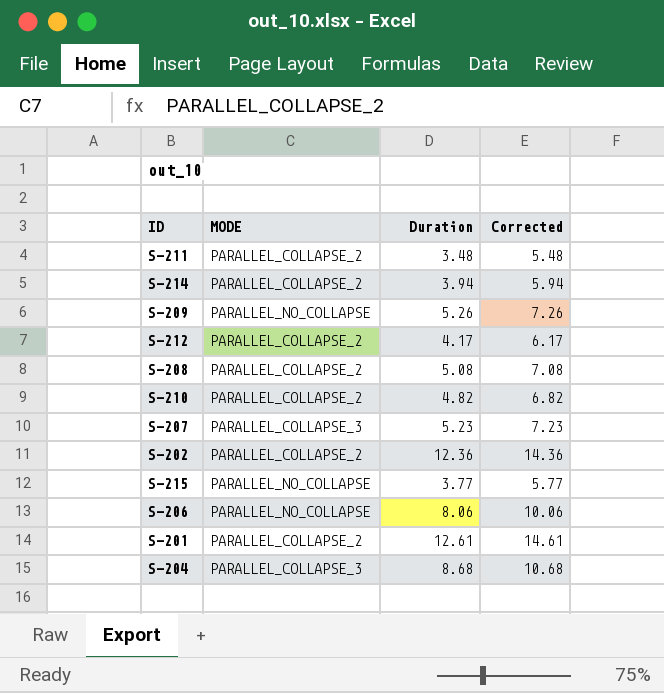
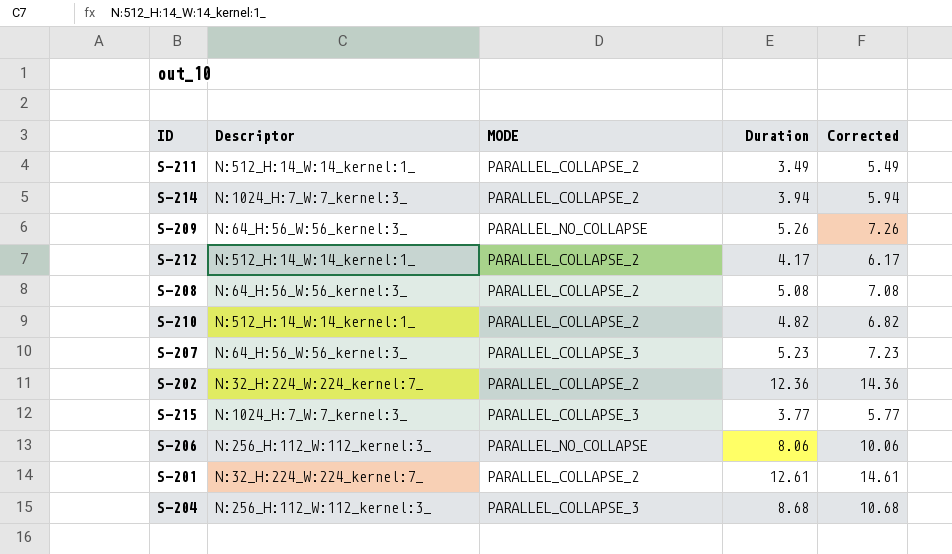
column Descriptor | position: none -> 2
S-211 | Duration: 3.48 -> 3.49
S-211 | Corrected: 5.48 -> 5.49
S-215 | MODE: PARALLEL_NO_COLLAPSE -> PARALLEL_COLLAPSE_3

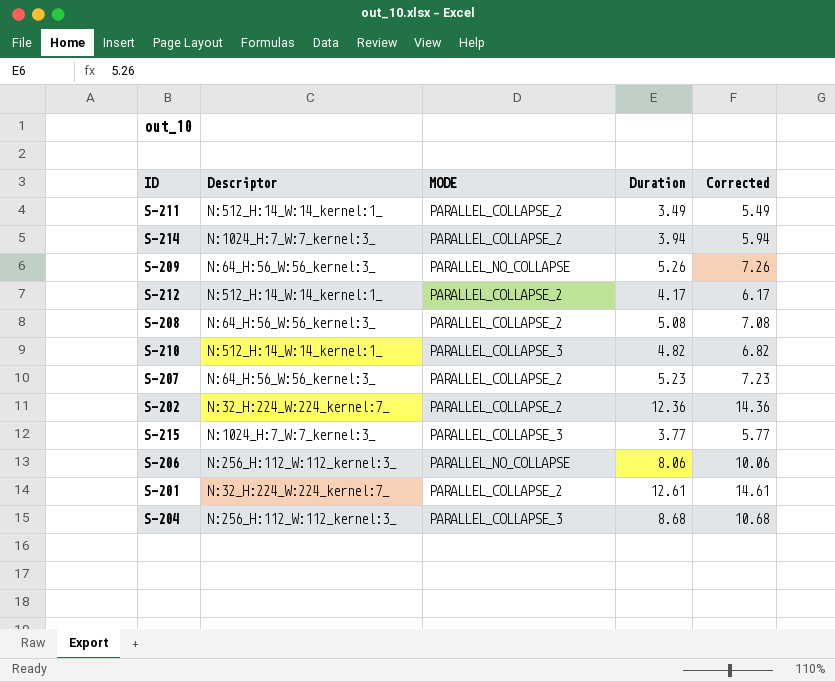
S-210 | MODE: PARALLEL_COLLAPSE_2 -> PARALLEL_COLLAPSE_3
S-207 | MODE: PARALLEL_COLLAPSE_3 -> PARALLEL_COLLAPSE_2

